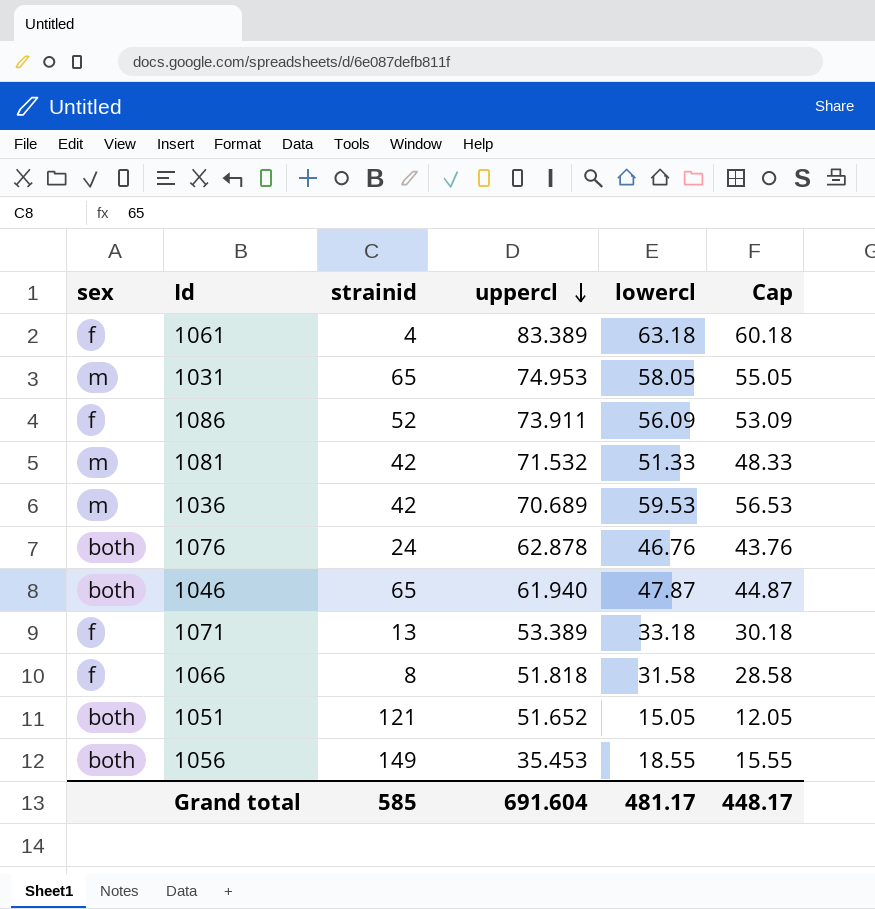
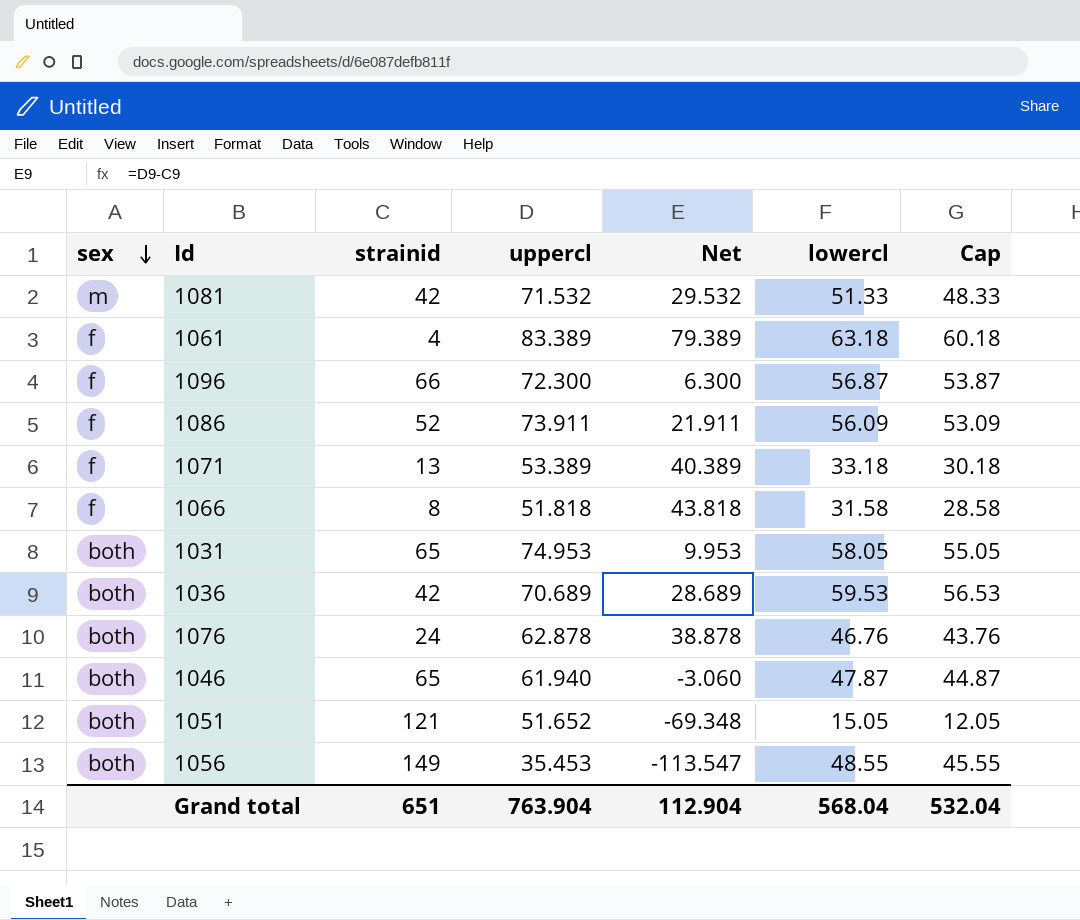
row order: uppercl descending -> sex descending
column Net | formula: none -> [uppercl] - [strainid]
row 1096: none -> f | 66 | 72.300 | 6.300 | 56.87 | 53.87
1031 | sex: m -> both
1036 | sex: m -> both
1056 | lowercl: 18.55 -> 48.55
1056 | Cap: 15.55 -> 45.55
Grand total | strainid: 585 -> 651
Grand total | uppercl: 691.604 -> 763.904
Grand total | lowercl: 481.17 -> 568.04
Grand total | Cap: 448.17 -> 532.04

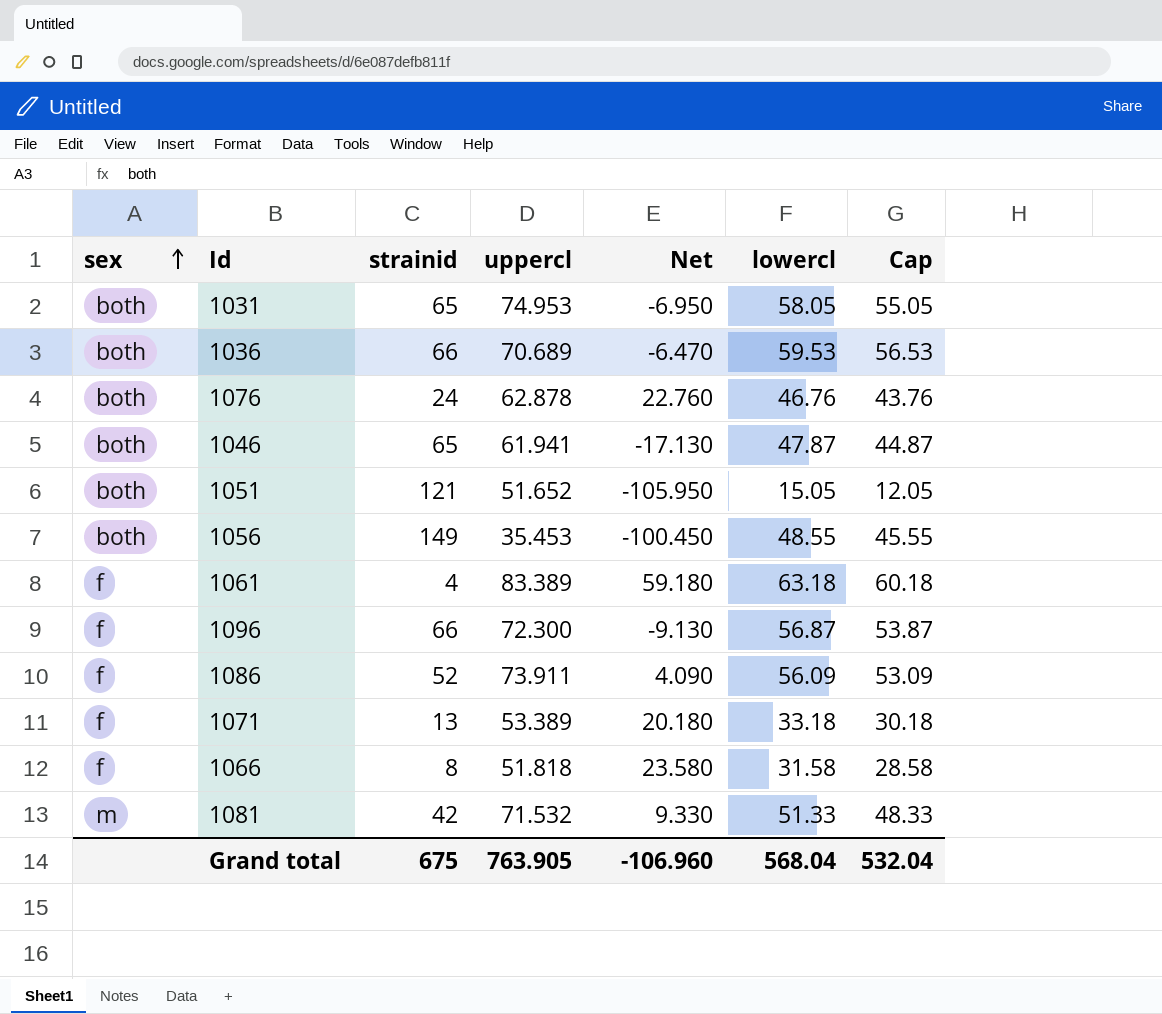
row order: sex descending -> sex ascending
column Net | formula: [uppercl] - [strainid] -> [lowercl] - [strainid]
1036 | strainid: 42 -> 66
1046 | uppercl: 61.940 -> 61.941
Grand total | strainid: 651 -> 675
Grand total | uppercl: 763.904 -> 763.905
Grand total | Net: 112.904 -> -106.960

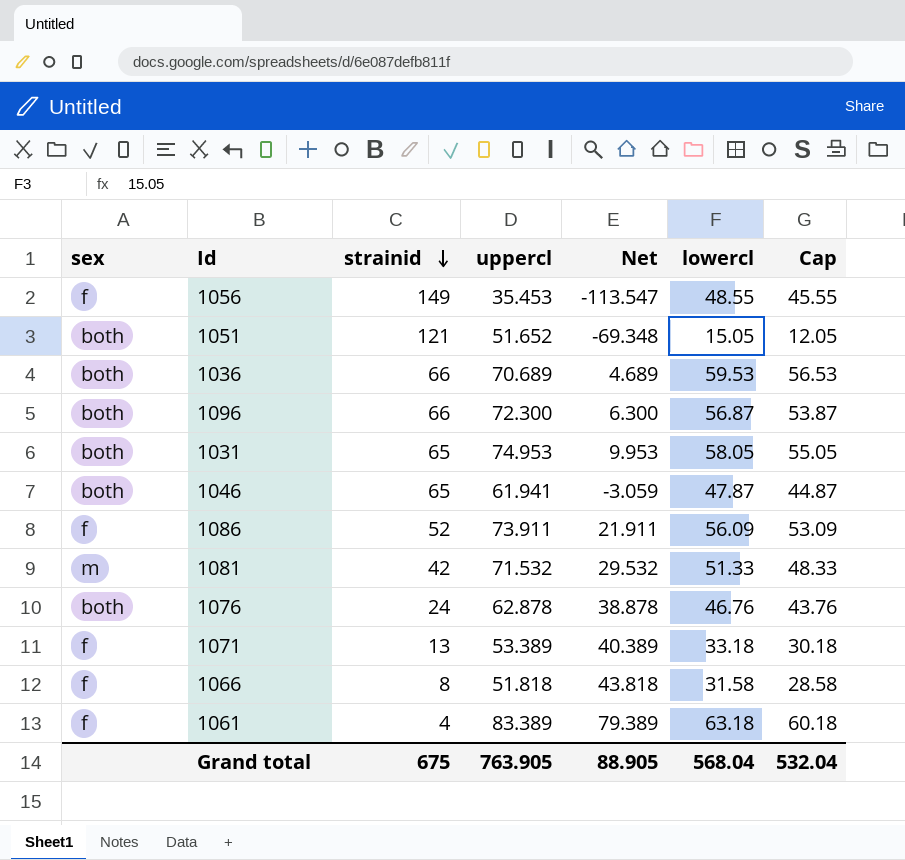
row order: sex ascending -> strainid descending
column Net | formula: [lowercl] - [strainid] -> [uppercl] - [strainid]
1056 | sex: both -> f
1096 | sex: f -> both
Grand total | Net: -106.960 -> 88.905

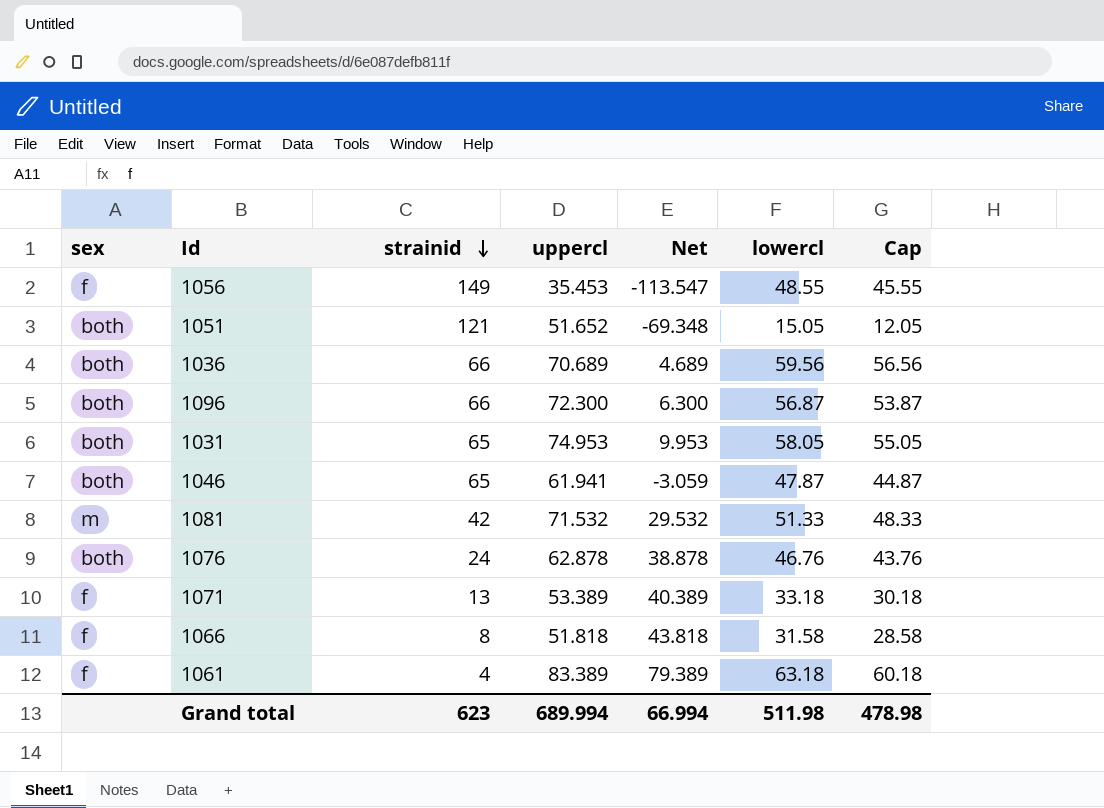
row 1086: f | 52 | 73.911 | 21.911 | 56.09 | 53.09 -> none
1036 | lowercl: 59.53 -> 59.56
1036 | Cap: 56.53 -> 56.56
Grand total | strainid: 675 -> 623
Grand total | uppercl: 763.905 -> 689.994
Grand total | Net: 88.905 -> 66.994
Grand total | lowercl: 568.04 -> 511.98
Grand total | Cap: 532.04 -> 478.98

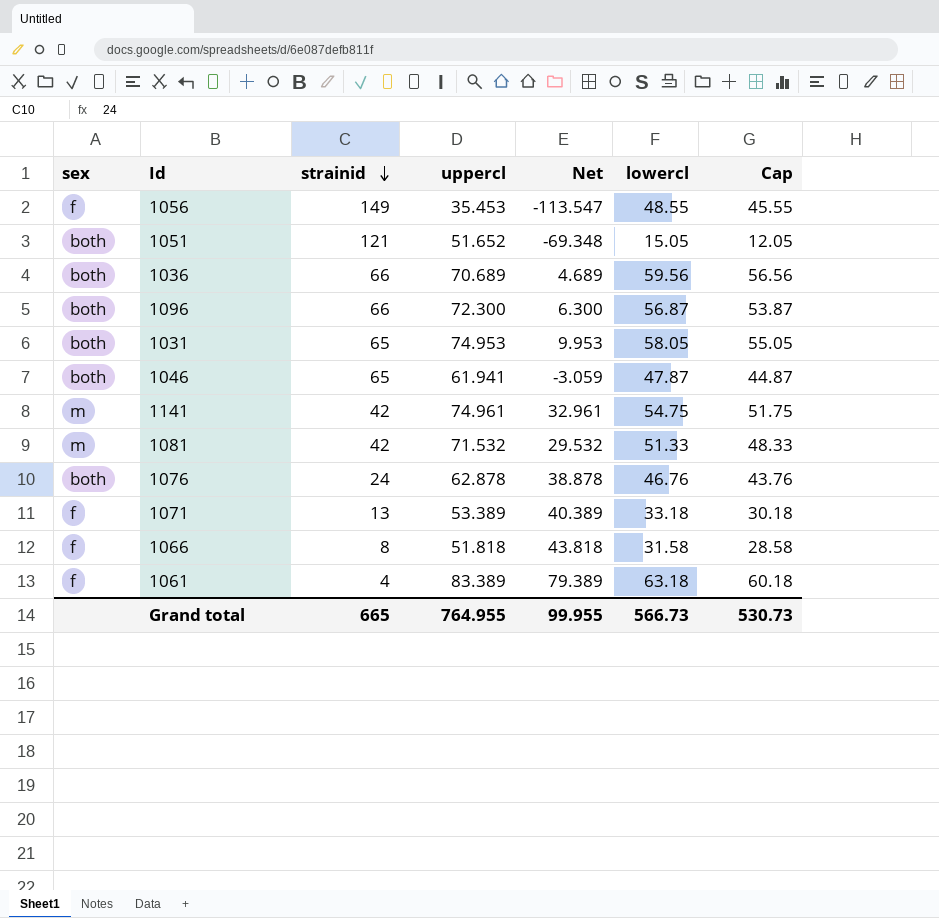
row 1141: none -> m | 42 | 74.961 | 32.961 | 54.75 | 51.75
Grand total | strainid: 623 -> 665
Grand total | uppercl: 689.994 -> 764.955
Grand total | Net: 66.994 -> 99.955
Grand total | lowercl: 511.98 -> 566.73
Grand total | Cap: 478.98 -> 530.73

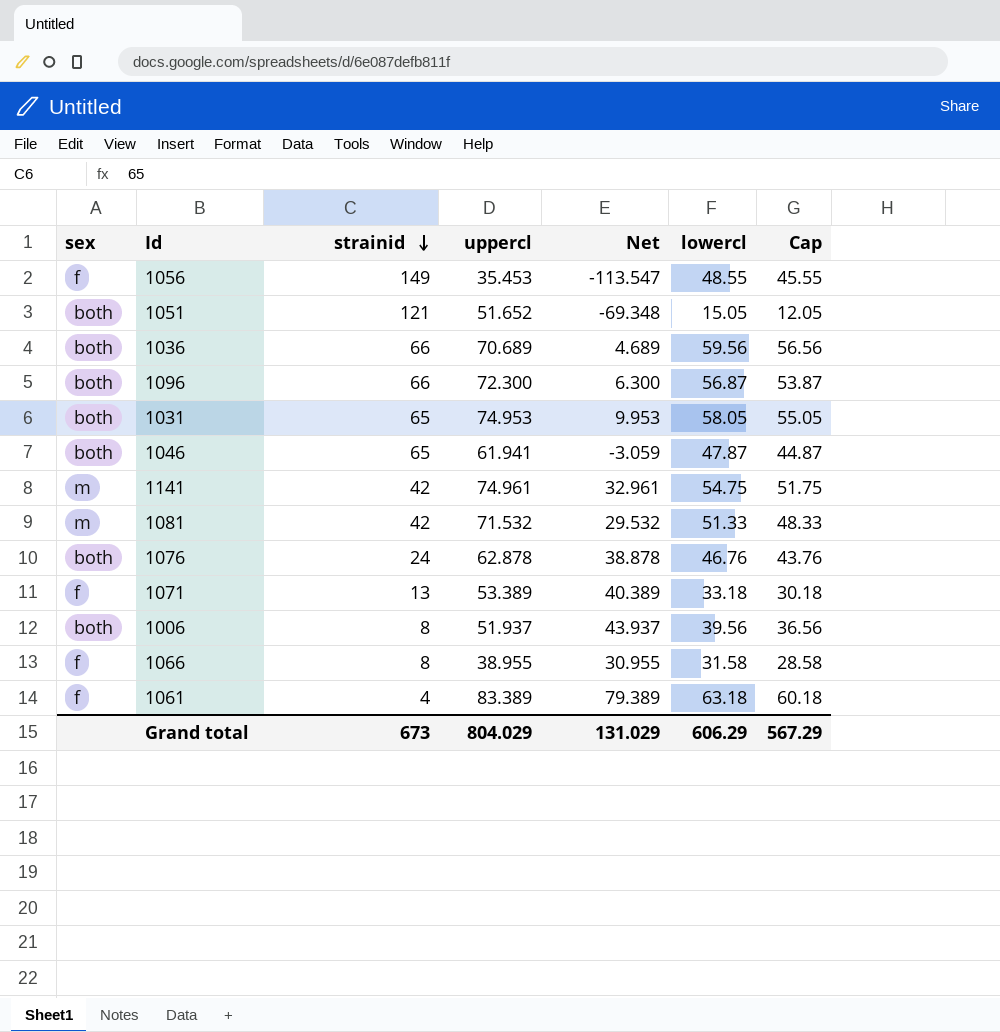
row 1006: none -> both | 8 | 51.937 | 43.937 | 39.56 | 36.56
1066 | uppercl: 51.818 -> 38.955
1066 | Net: 43.818 -> 30.955
Grand total | strainid: 665 -> 673
Grand total | uppercl: 764.955 -> 804.029
Grand total | Net: 99.955 -> 131.029
Grand total | lowercl: 566.73 -> 606.29
Grand total | Cap: 530.73 -> 567.29

